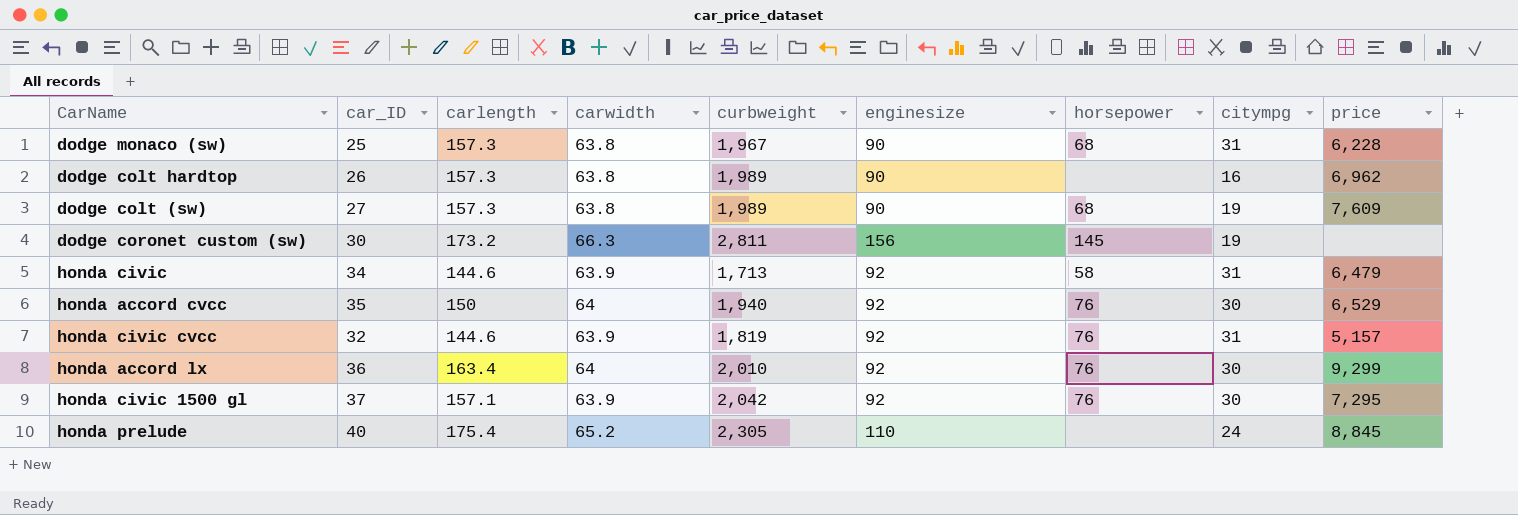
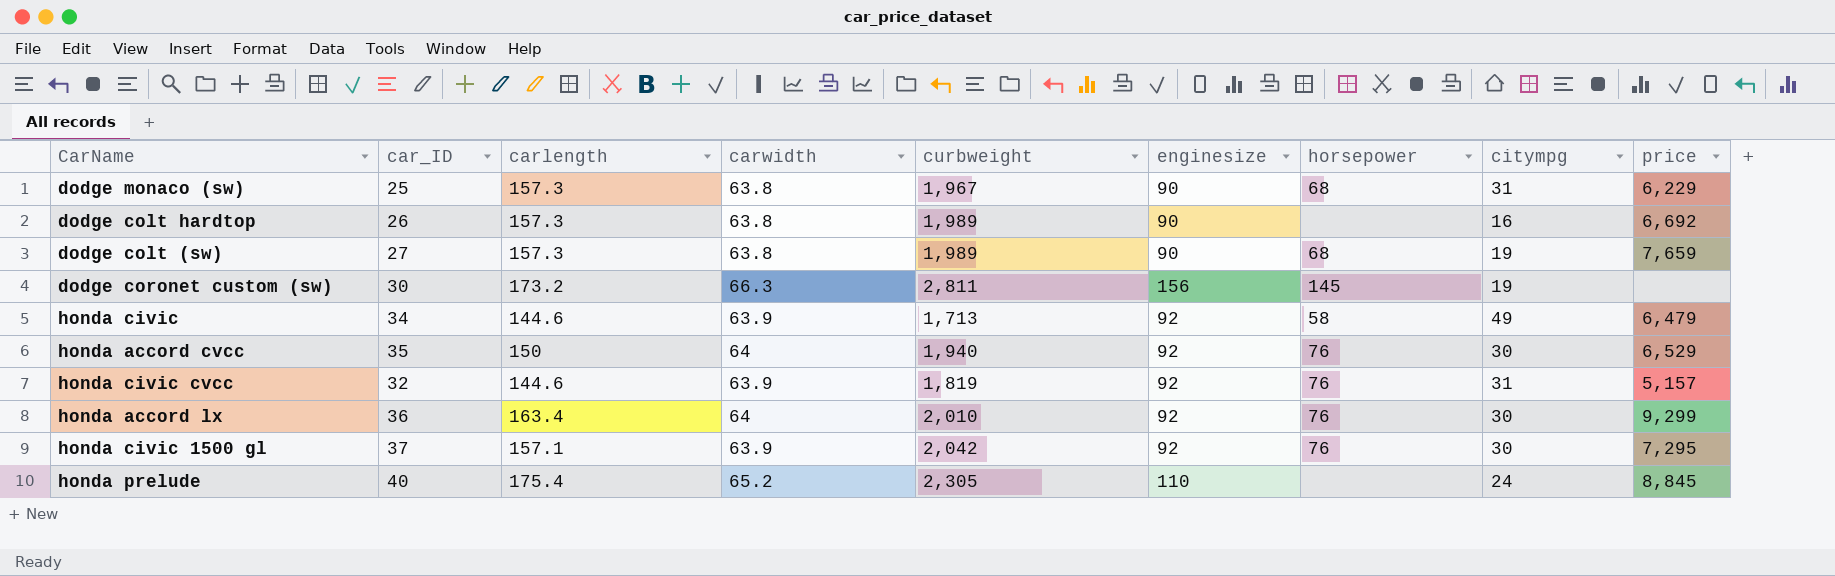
dodge monaco (sw) | price: 6,228 -> 6,229
dodge colt hardtop | price: 6,962 -> 6,692
dodge colt (sw) | price: 7,609 -> 7,659
honda civic | citympg: 31 -> 49

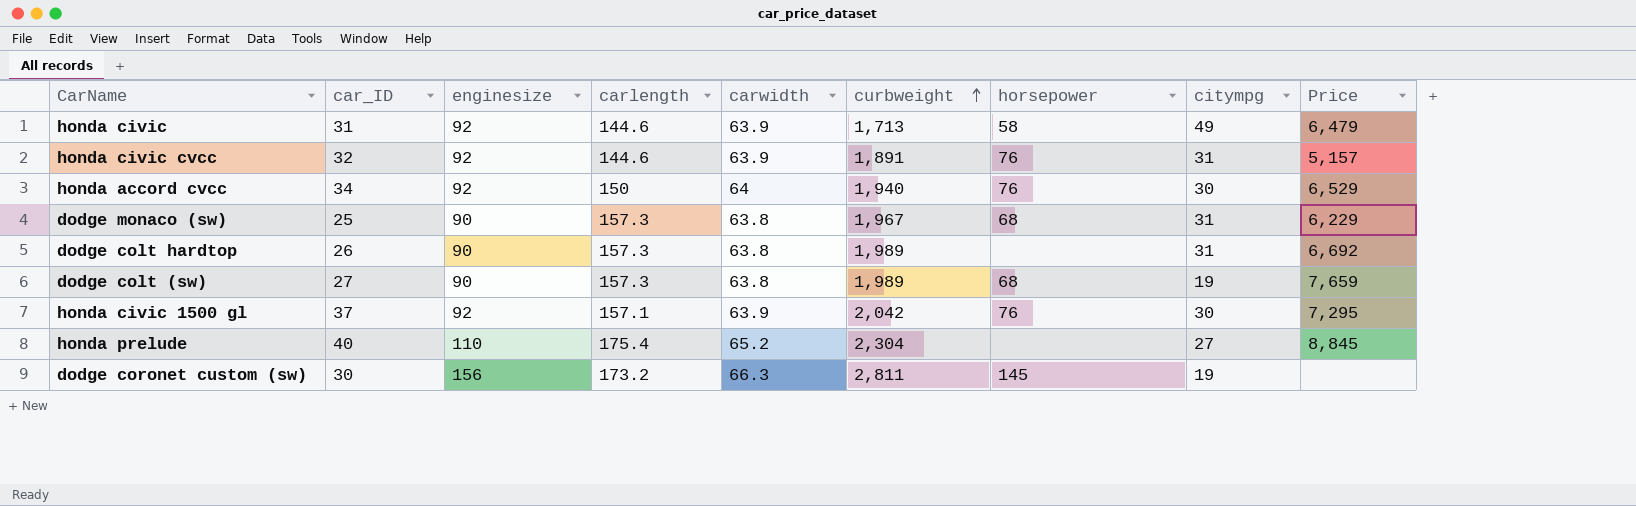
row order: none -> curbweight ascending
column enginesize | position: 6 -> 3
column name: price -> Price
row honda accord lx: 36 | 163.4 | 64 | 2,010 | 92 | 76 | 30 | 9,299 -> none
honda civic | car_ID: 34 -> 31
honda civic cvcc | curbweight: 1,819 -> 1,891
honda accord cvcc | car_ID: 35 -> 34
dodge colt hardtop | citympg: 16 -> 31
honda prelude | curbweight: 2,305 -> 2,304
honda prelude | citympg: 24 -> 27

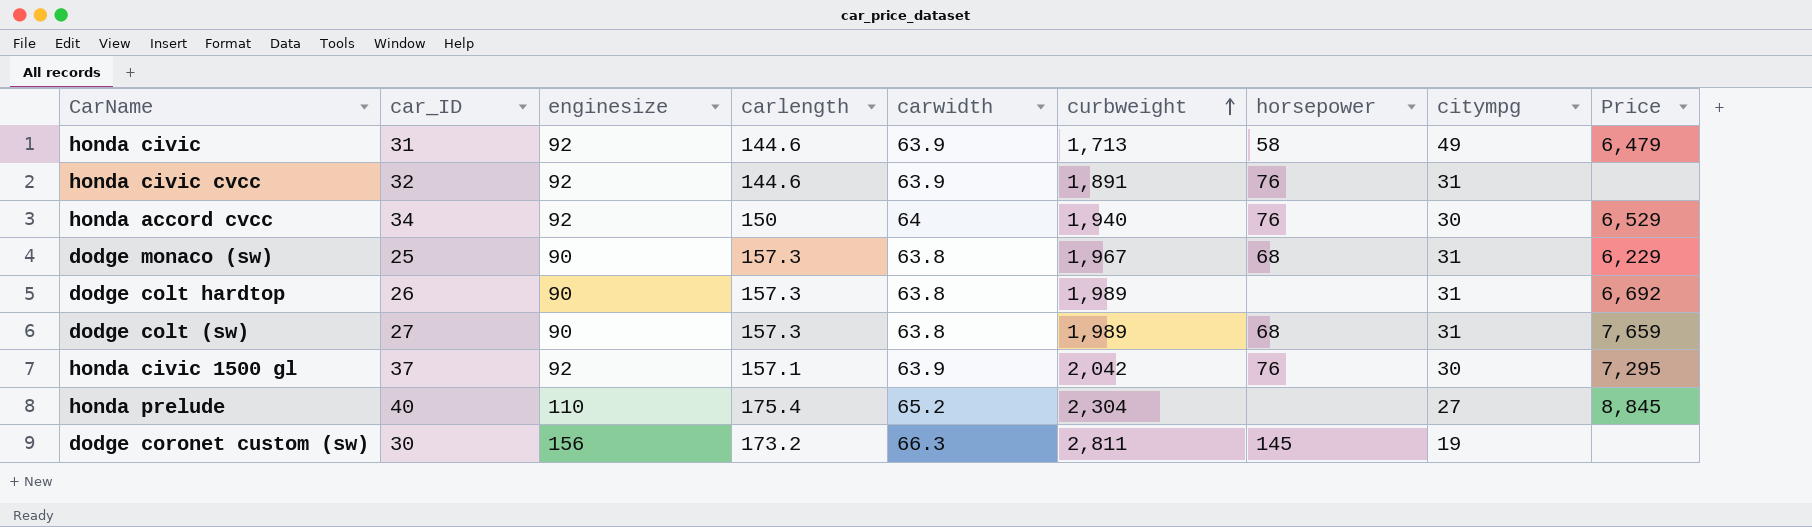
honda civic cvcc | Price: 5,157 -> none
dodge colt (sw) | citympg: 19 -> 31

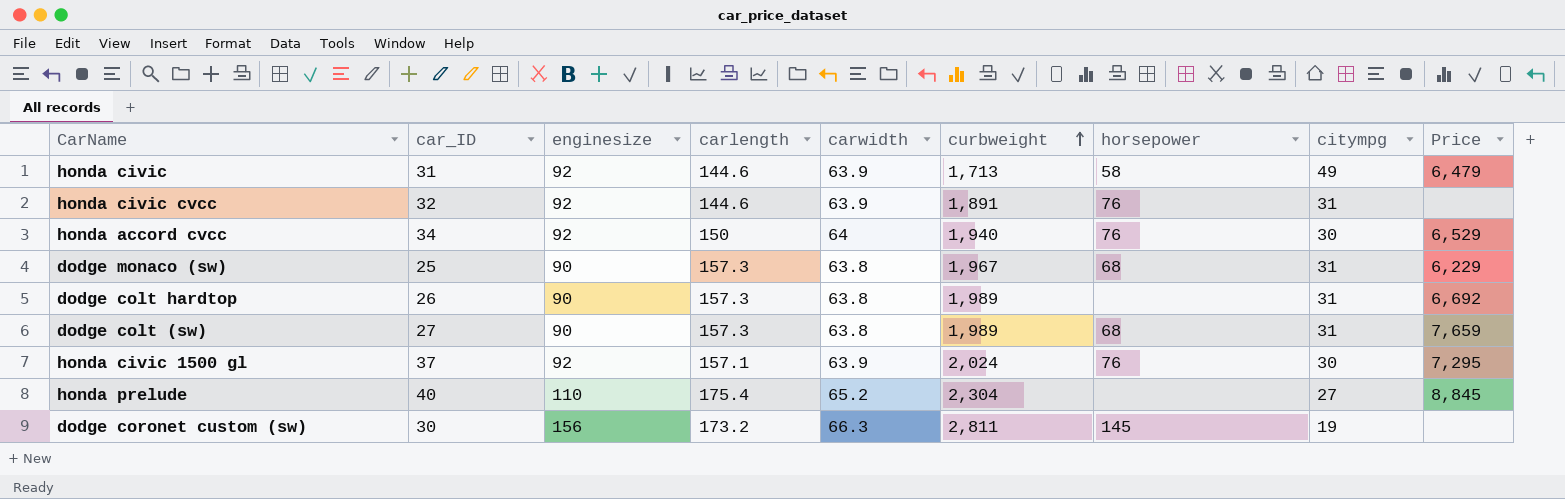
honda civic 1500 gl | curbweight: 2,042 -> 2,024

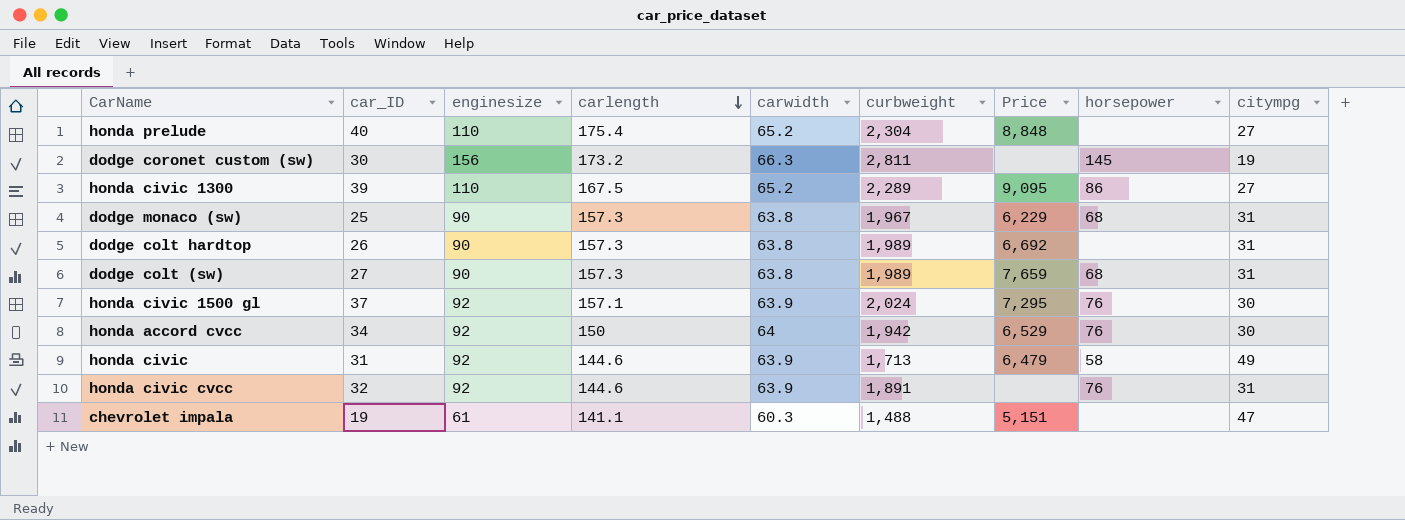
row order: curbweight ascending -> carlength descending
column Price | position: 9 -> 7
honda prelude | Price: 8,845 -> 8,848
row honda civic 1300: none -> 39 | 110 | 167.5 | 65.2 | 2,289 | 9,095 | 86 | 27
honda accord cvcc | curbweight: 1,940 -> 1,942
row chevrolet impala: none -> 19 | 61 | 141.1 | 60.3 | 1,488 | 5,151 | none | 47

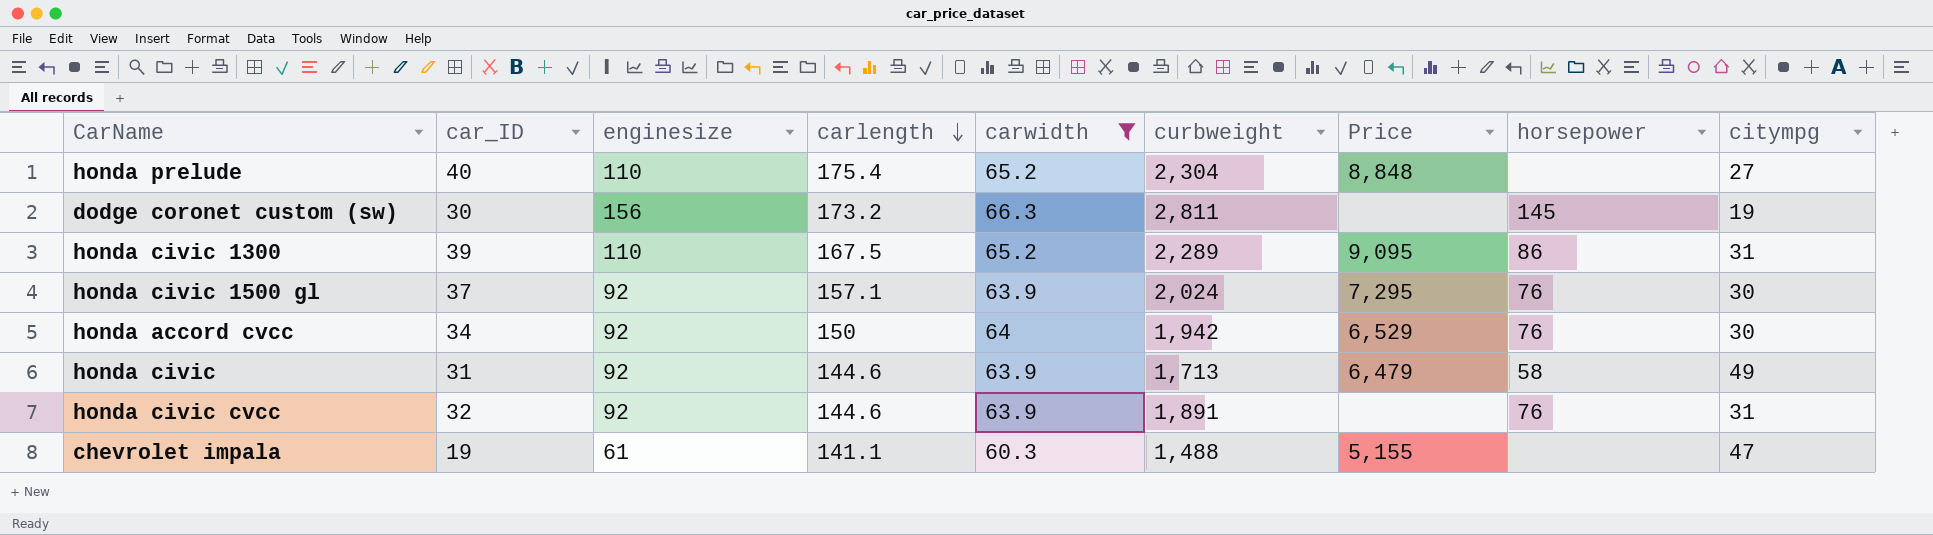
filter: none -> carwidth != 63.8
honda civic 1300 | citympg: 27 -> 31
chevrolet impala | Price: 5,151 -> 5,155

